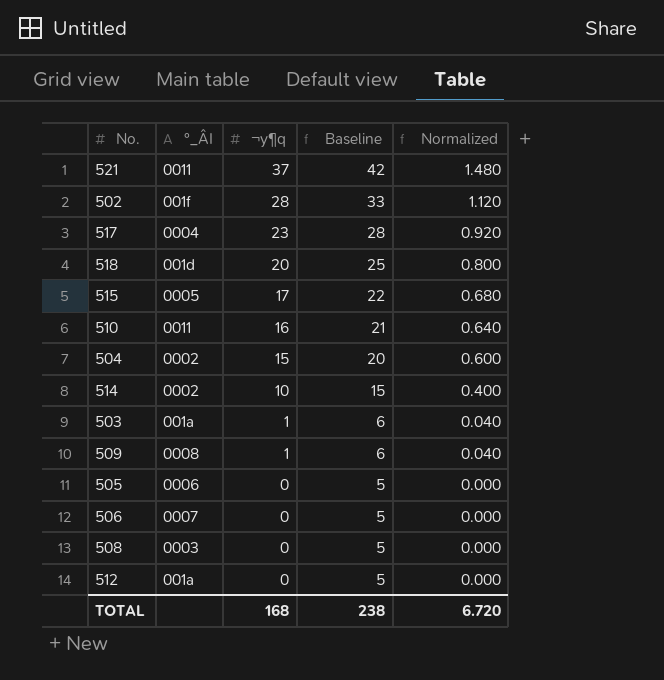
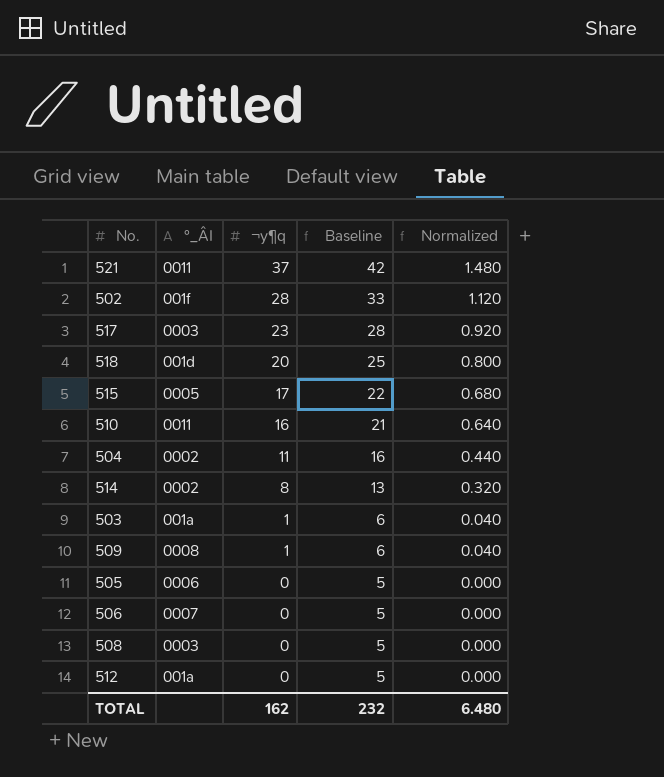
517 | °_ÂI: 0004 -> 0003
504 | ¬y¶q: 15 -> 11
504 | Baseline: 20 -> 16
504 | Normalized: 0.600 -> 0.440
514 | ¬y¶q: 10 -> 8
514 | Baseline: 15 -> 13
514 | Normalized: 0.400 -> 0.320
TOTAL | ¬y¶q: 168 -> 162
TOTAL | Baseline: 238 -> 232
TOTAL | Normalized: 6.720 -> 6.480

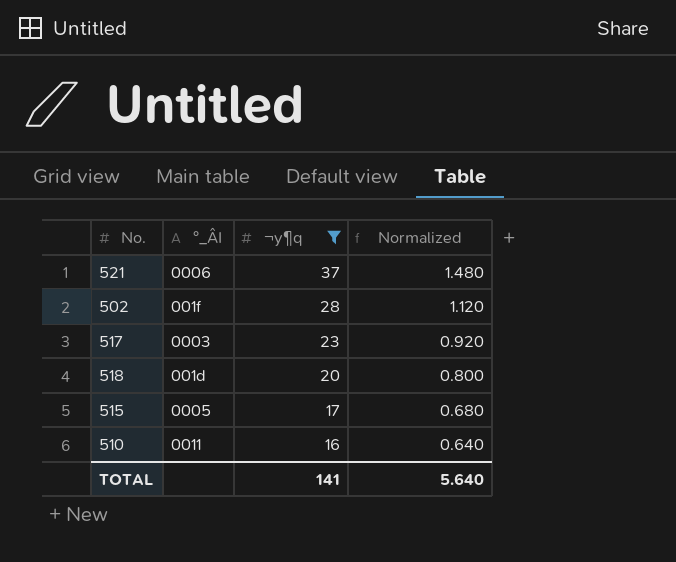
filter: none -> ¬y¶q >= 16
column Baseline | formula: [¬y¶q] + 5 -> none
521 | °_ÂI: 0011 -> 0006
TOTAL | ¬y¶q: 162 -> 141
TOTAL | Normalized: 6.480 -> 5.640

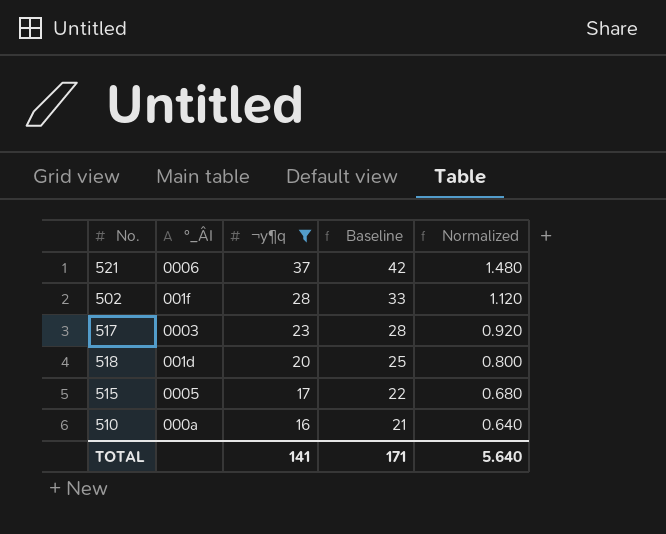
column Baseline | formula: none -> [¬y¶q] + 5
510 | °_ÂI: 0011 -> 000a

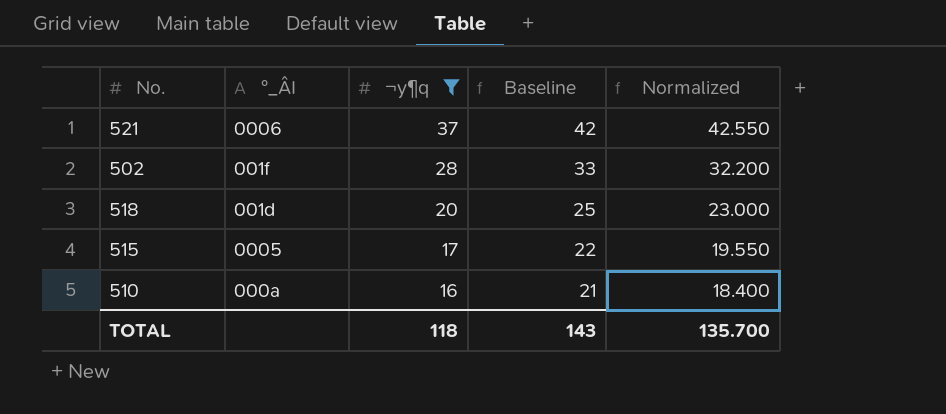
column Normalized | formula: [¬y¶q] * 0.04 -> [¬y¶q] * 1.15
row 517: 0003 | 23 | 28 | 0.920 -> none
TOTAL | ¬y¶q: 141 -> 118
TOTAL | Baseline: 171 -> 143
TOTAL | Normalized: 5.640 -> 135.700

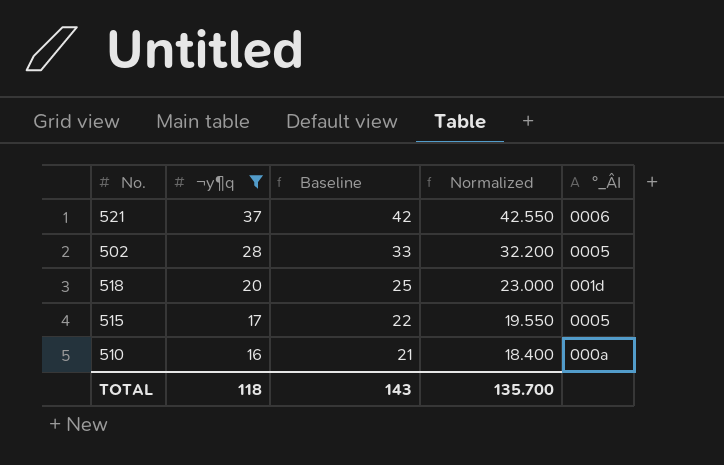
column °_ÂI | position: 2 -> 5
502 | °_ÂI: 001f -> 0005

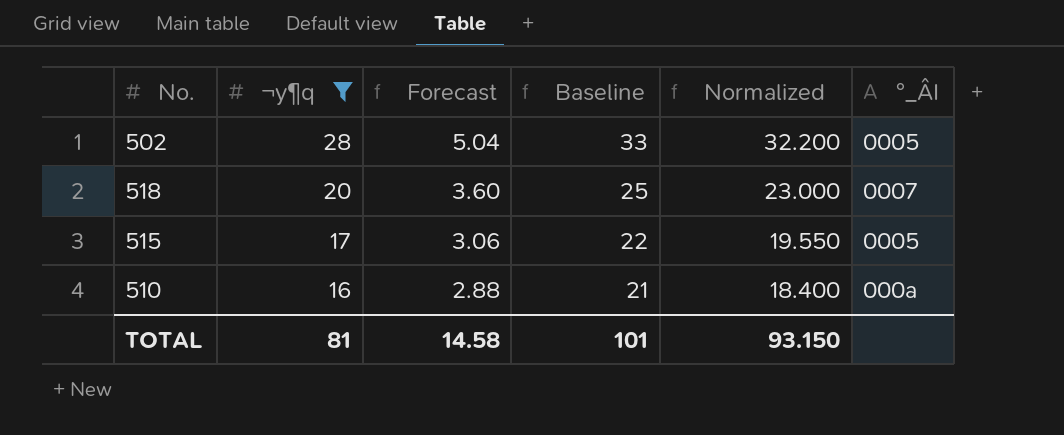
column Forecast | formula: none -> [¬y¶q] * 0.18
row 521: 37 | 42 | 42.550 | 0006 -> none
518 | °_ÂI: 001d -> 0007
TOTAL | ¬y¶q: 118 -> 81
TOTAL | Baseline: 143 -> 101
TOTAL | Normalized: 135.700 -> 93.150

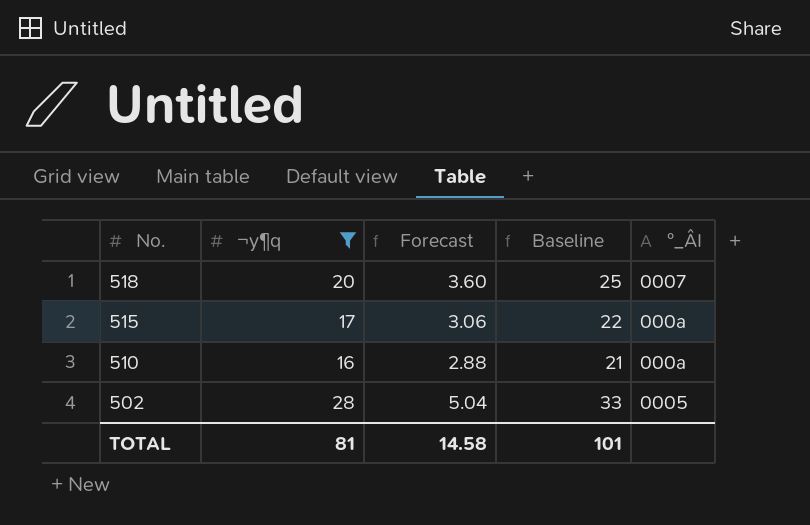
row order: ¬y¶q descending -> No. descending
column Normalized | formula: [¬y¶q] * 1.15 -> none
515 | °_ÂI: 0005 -> 000a

